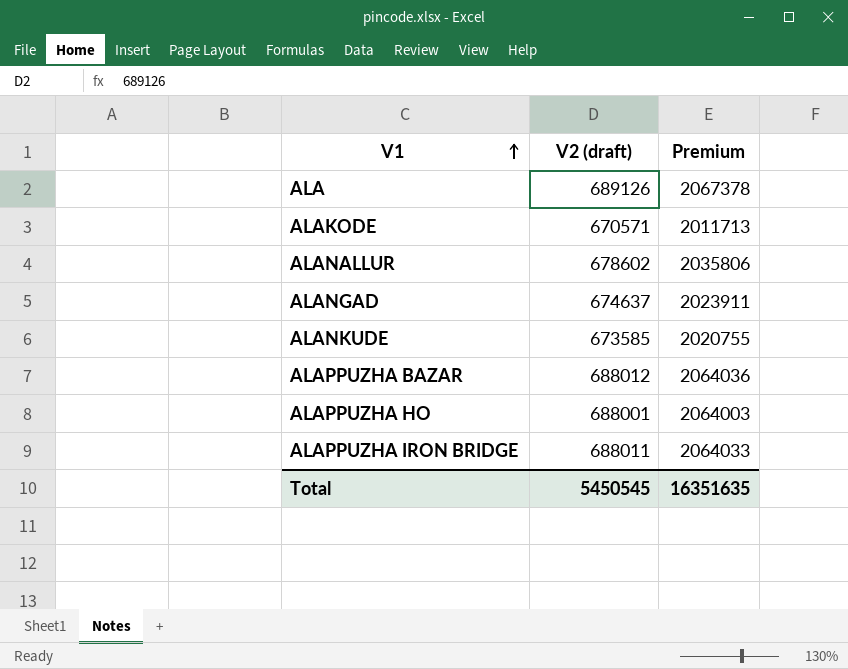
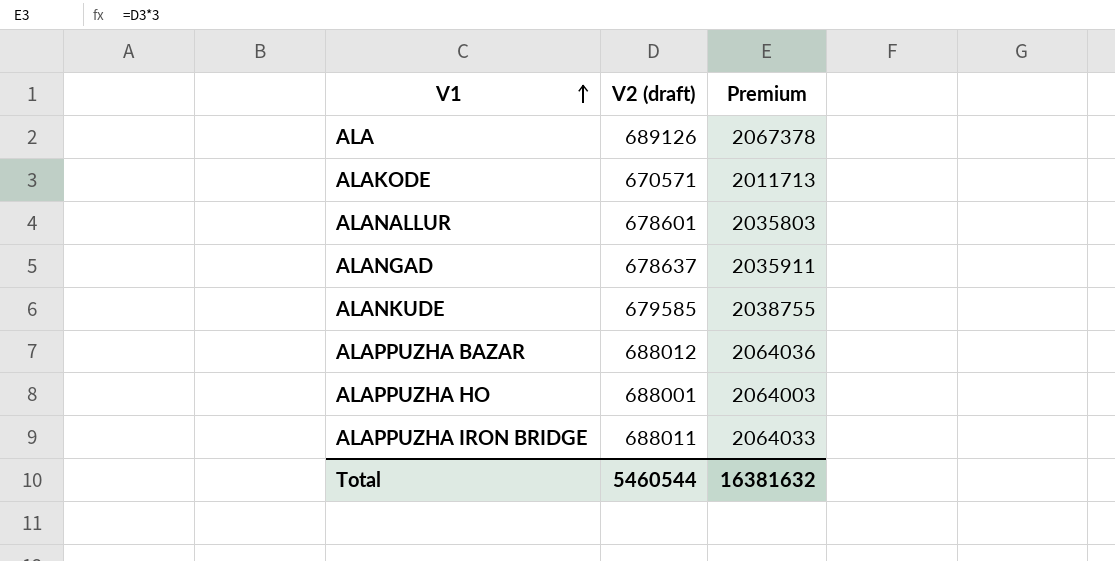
ALANALLUR | V2 (draft): 678602 -> 678601
ALANALLUR | Premium: 2035806 -> 2035803
ALANGAD | V2 (draft): 674637 -> 678637
ALANGAD | Premium: 2023911 -> 2035911
ALANKUDE | V2 (draft): 673585 -> 679585
ALANKUDE | Premium: 2020755 -> 2038755
Total | V2 (draft): 5450545 -> 5460544
Total | Premium: 16351635 -> 16381632

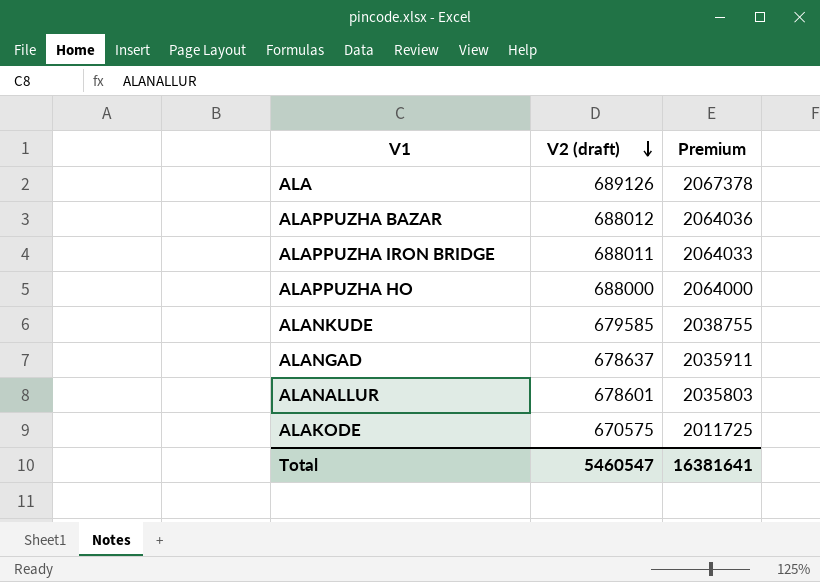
row order: V1 ascending -> V2 (draft) descending
ALAPPUZHA HO | V2 (draft): 688001 -> 688000
ALAPPUZHA HO | Premium: 2064003 -> 2064000
ALAKODE | V2 (draft): 670571 -> 670575
ALAKODE | Premium: 2011713 -> 2011725
Total | V2 (draft): 5460544 -> 5460547
Total | Premium: 16381632 -> 16381641

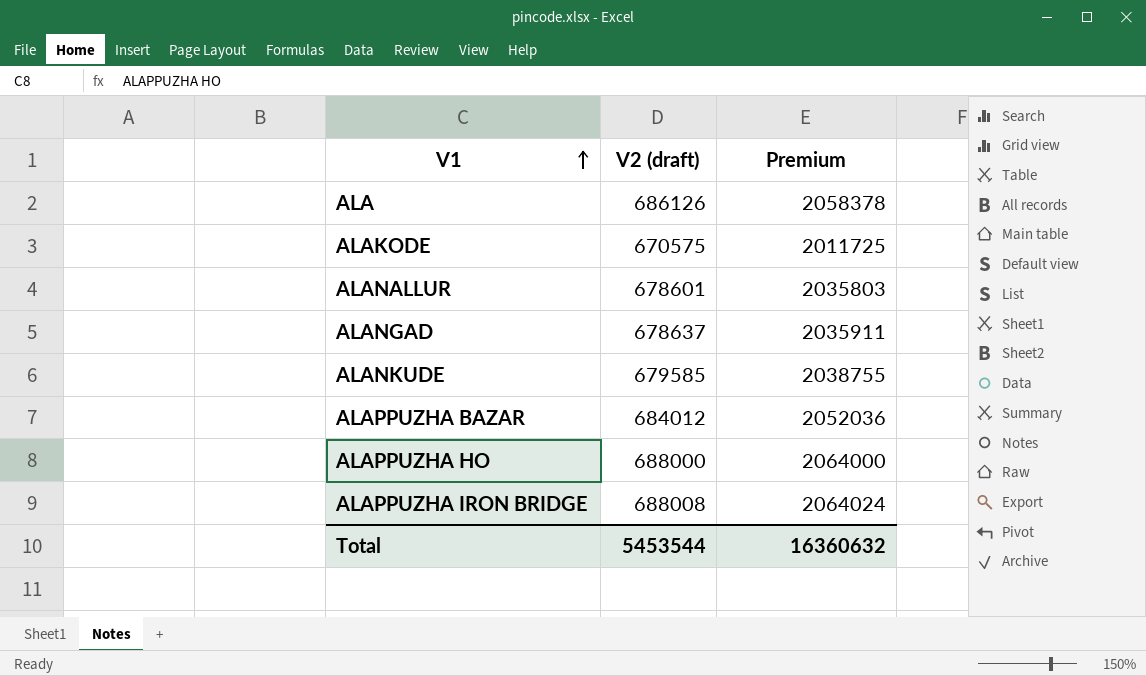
row order: V2 (draft) descending -> V1 ascending
ALA | V2 (draft): 689126 -> 686126
ALA | Premium: 2067378 -> 2058378
ALAPPUZHA BAZAR | V2 (draft): 688012 -> 684012
ALAPPUZHA BAZAR | Premium: 2064036 -> 2052036
ALAPPUZHA IRON BRIDGE | V2 (draft): 688011 -> 688008
ALAPPUZHA IRON BRIDGE | Premium: 2064033 -> 2064024
Total | V2 (draft): 5460547 -> 5453544
Total | Premium: 16381641 -> 16360632

